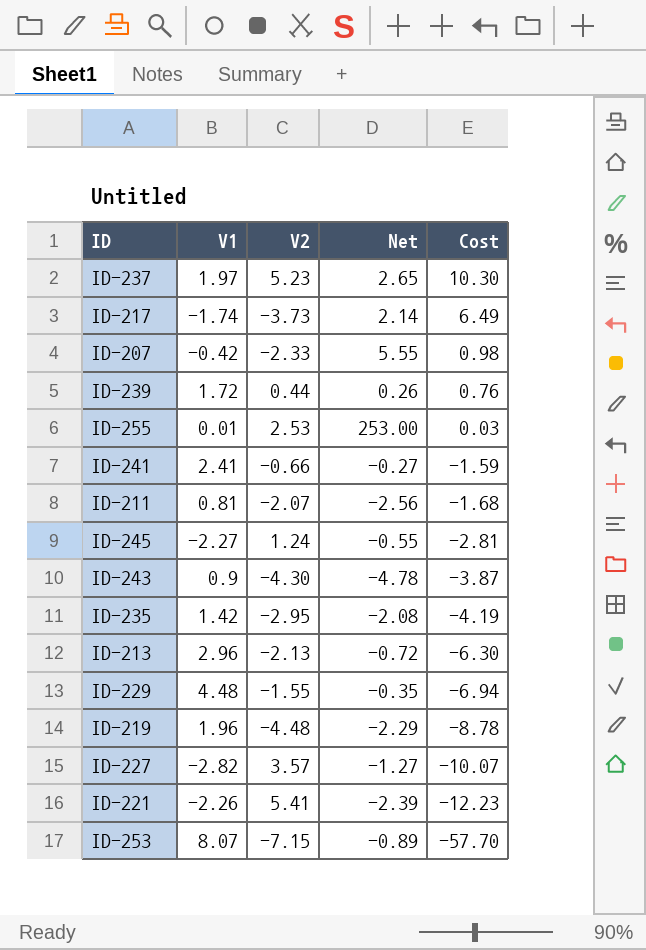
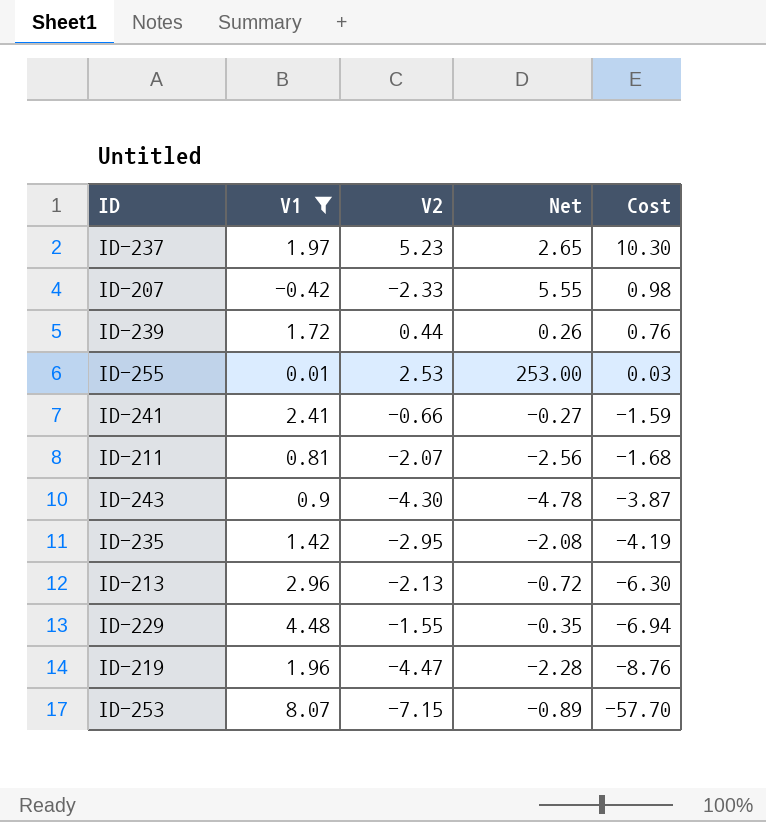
filter: none -> V1 >= -0.42
ID-219 | V2: -4.48 -> -4.47
ID-219 | Net: -2.29 -> -2.28
ID-219 | Cost: -8.78 -> -8.76

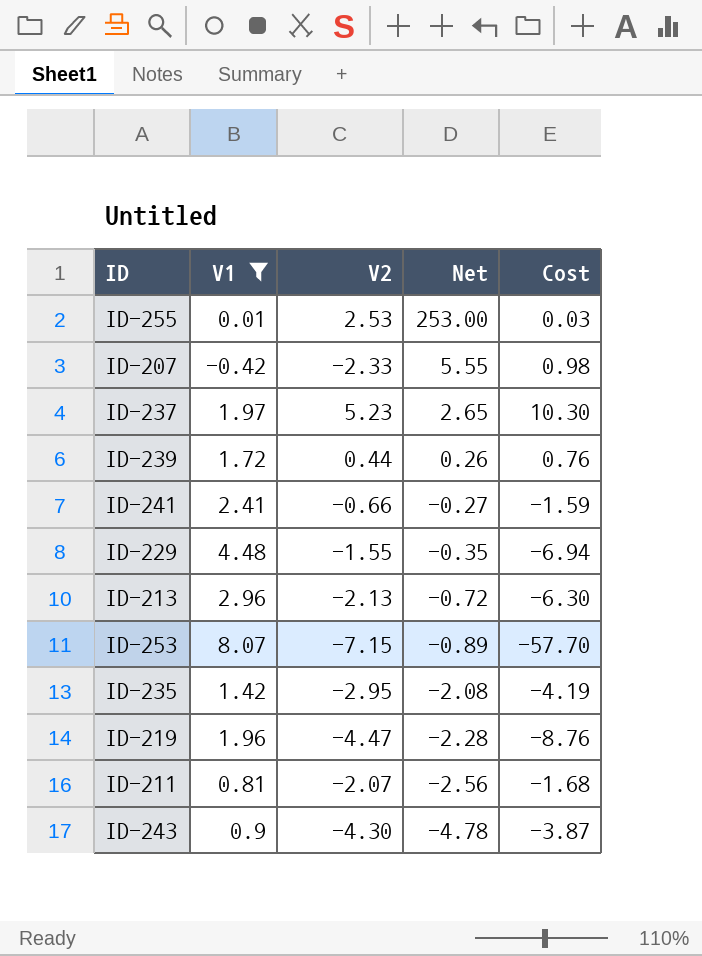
row order: Cost descending -> Net descending

